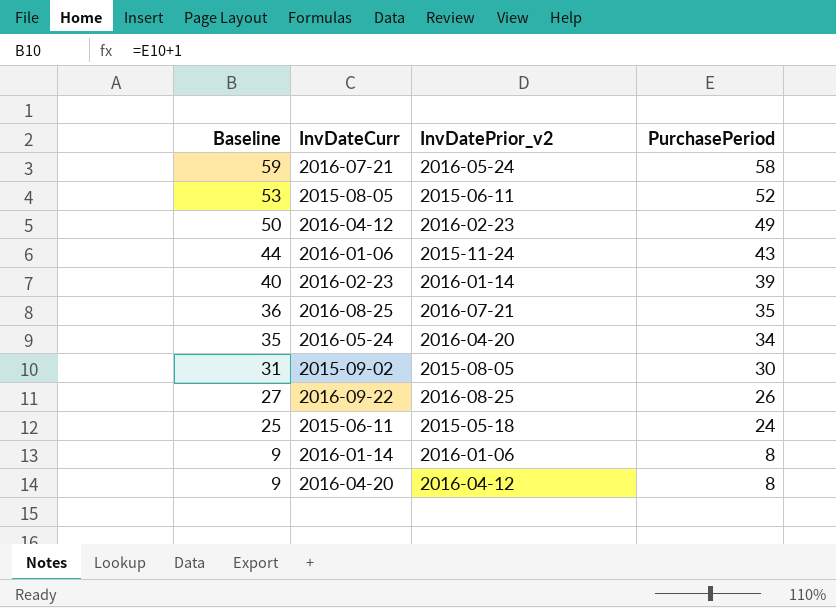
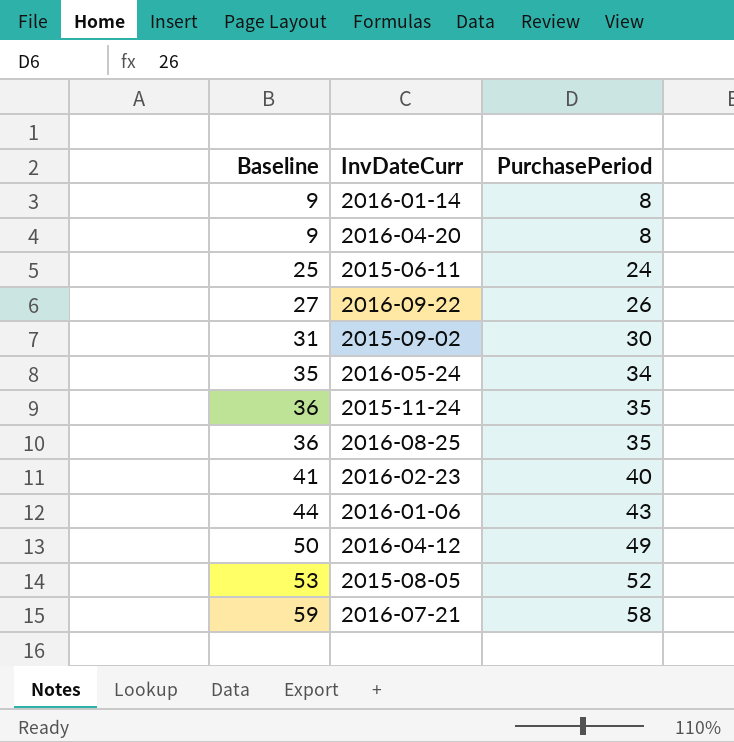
row order: Baseline descending -> Baseline ascending
column InvDatePrior_v2 | position: 3 -> none
row 2015-11-24: none -> 36 | 35
2016-02-23 | Baseline: 40 -> 41
2016-02-23 | PurchasePeriod: 39 -> 40

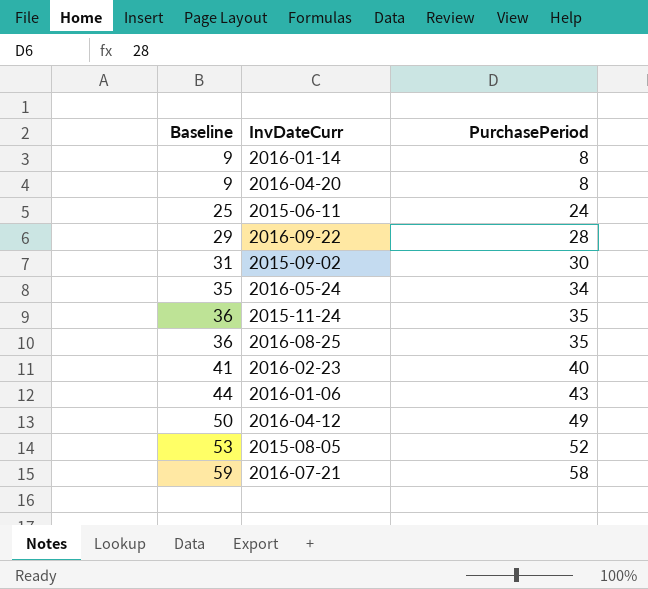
2016-09-22 | Baseline: 27 -> 29
2016-09-22 | PurchasePeriod: 26 -> 28

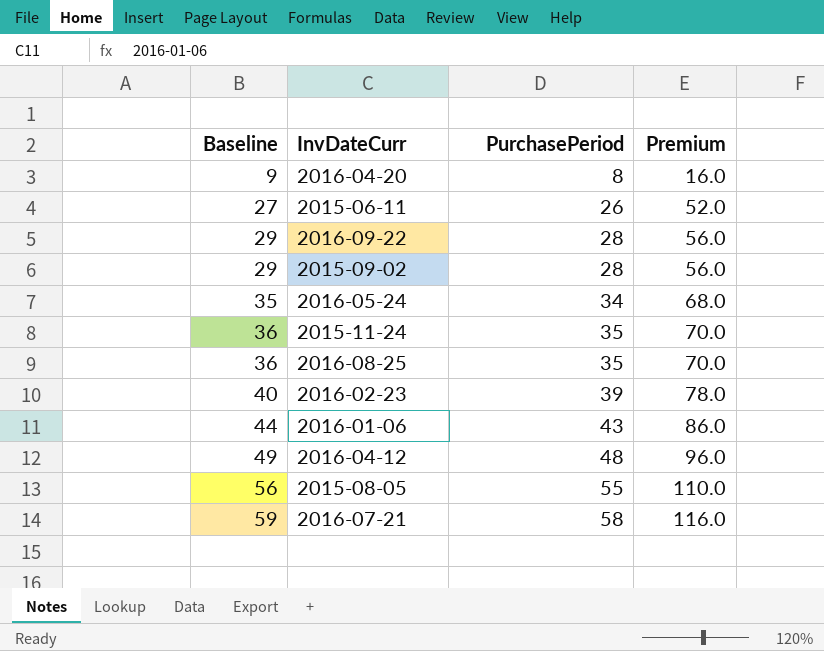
column Premium | formula: none -> [PurchasePeriod] * 2
row 2016-01-14: 9 | 8 -> none
2015-06-11 | Baseline: 25 -> 27
2015-06-11 | PurchasePeriod: 24 -> 26
2015-09-02 | Baseline: 31 -> 29
2015-09-02 | PurchasePeriod: 30 -> 28
2016-02-23 | Baseline: 41 -> 40
2016-02-23 | PurchasePeriod: 40 -> 39
2016-04-12 | Baseline: 50 -> 49
2016-04-12 | PurchasePeriod: 49 -> 48
2015-08-05 | Baseline: 53 -> 56
2015-08-05 | PurchasePeriod: 52 -> 55

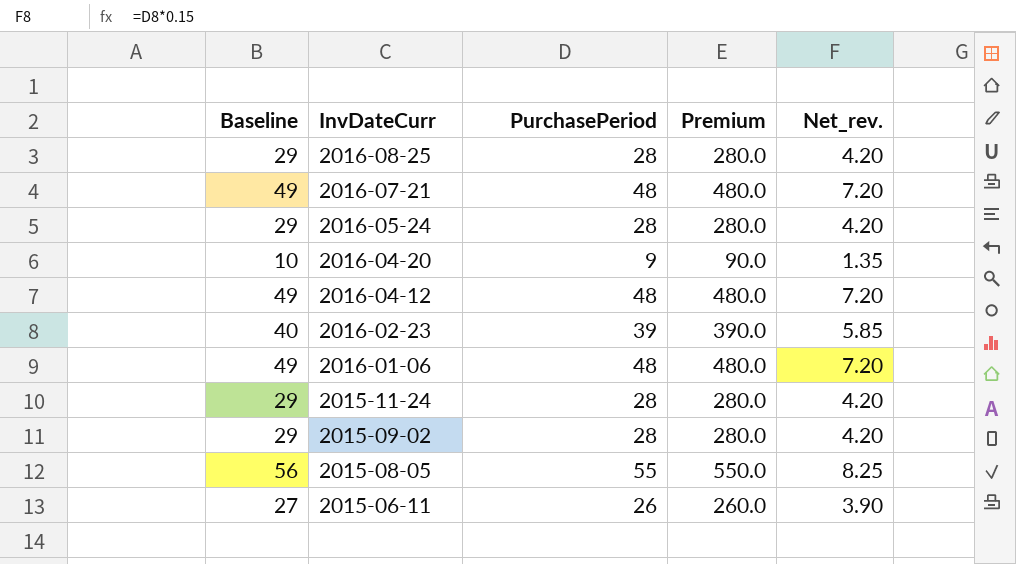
row order: Baseline ascending -> InvDateCurr descending
column Premium | formula: [PurchasePeriod] * 2 -> [PurchasePeriod] * 10
column Net_rev. | formula: none -> [PurchasePeriod] * 0.15
row 2016-09-22: 29 | 28 | 56.0 -> none
2016-08-25 | Baseline: 36 -> 29
2016-08-25 | PurchasePeriod: 35 -> 28
2016-07-21 | Baseline: 59 -> 49
2016-07-21 | PurchasePeriod: 58 -> 48
2016-05-24 | Baseline: 35 -> 29
2016-05-24 | PurchasePeriod: 34 -> 28
2016-04-20 | Baseline: 9 -> 10
2016-04-20 | PurchasePeriod: 8 -> 9
2016-01-06 | Baseline: 44 -> 49
2016-01-06 | PurchasePeriod: 43 -> 48
2015-11-24 | Baseline: 36 -> 29
2015-11-24 | PurchasePeriod: 35 -> 28

